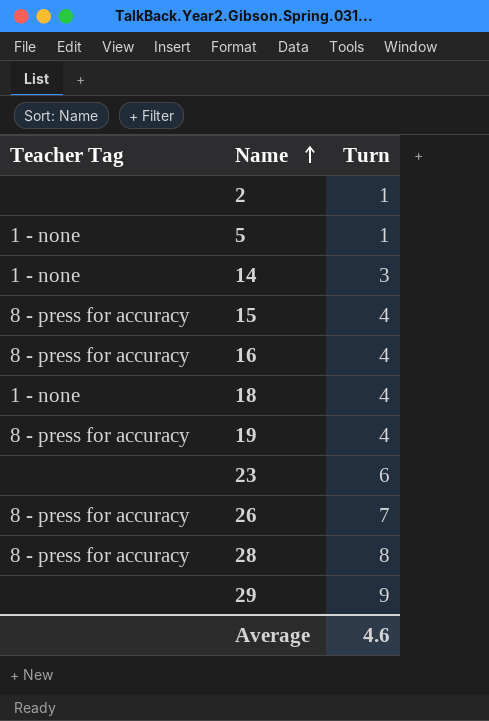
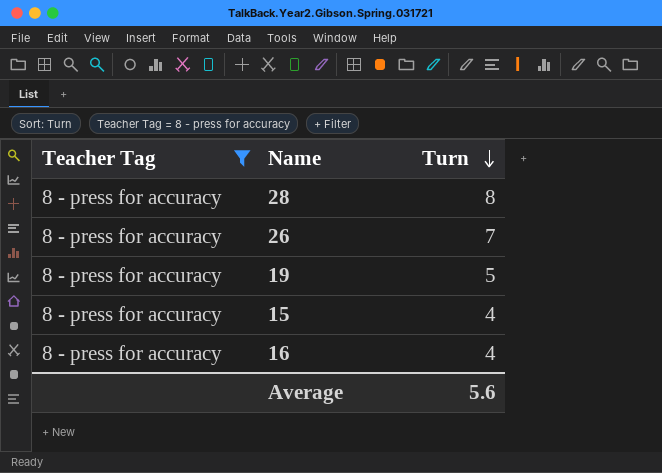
filter: none -> Teacher Tag = 8 - press for accuracy
row order: Name ascending -> Turn descending
19 | Turn: 4 -> 5
Average | Turn: 4.6 -> 5.6

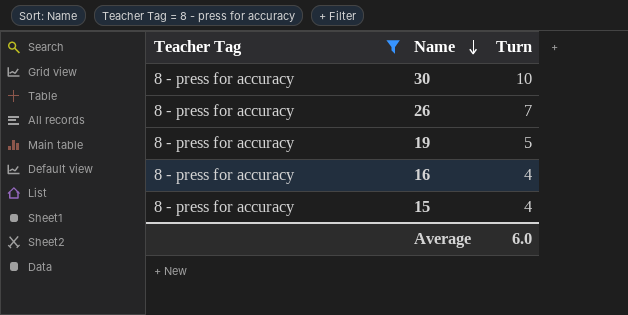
row order: Turn descending -> Name descending
row 28: 8 - press for accuracy | 8 -> none
row 30: none -> 8 - press for accuracy | 10
Average | Turn: 5.6 -> 6.0

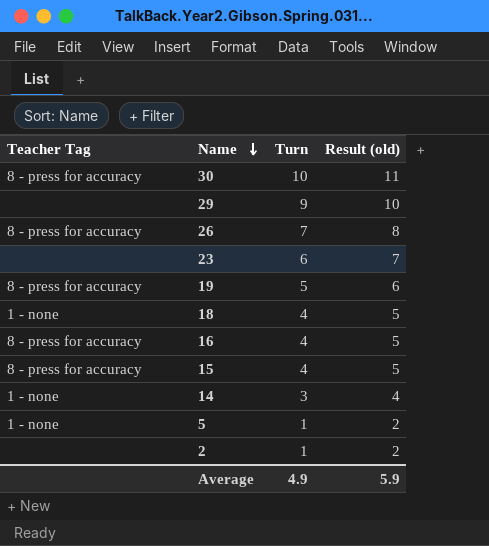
filter: Teacher Tag = 8 - press for accuracy -> none
column Result (old) | formula: none -> [Turn] + 1
Average | Turn: 6.0 -> 4.9

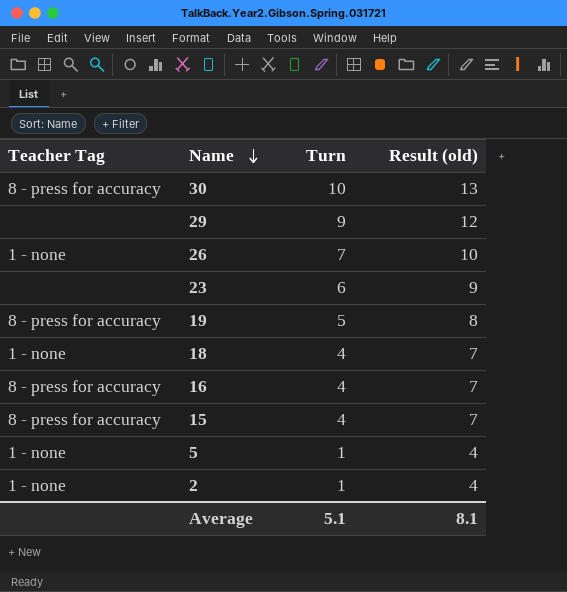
column Result (old) | formula: [Turn] + 1 -> [Turn] + 3
row 14: 1 - none | 3 | 4 -> none
26 | Teacher Tag: 8 - press for accuracy -> 1 - none
2 | Teacher Tag: none -> 1 - none
Average | Turn: 4.9 -> 5.1
Average | Result (old): 5.9 -> 8.1

